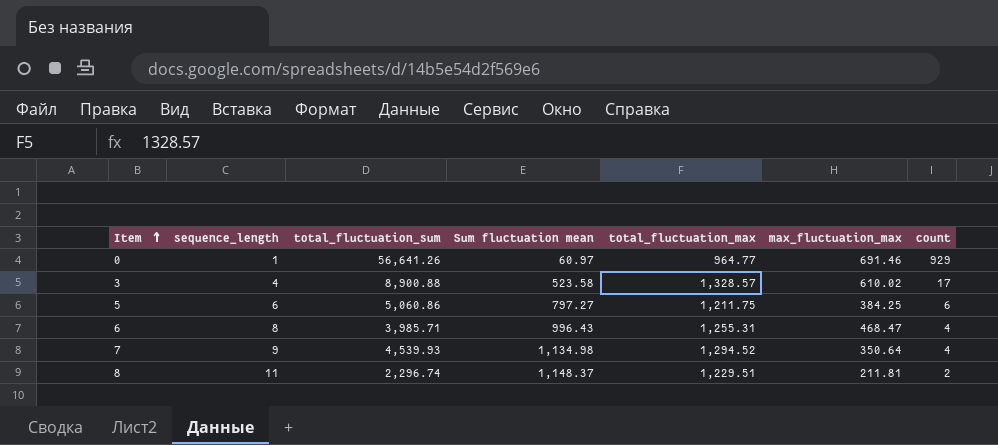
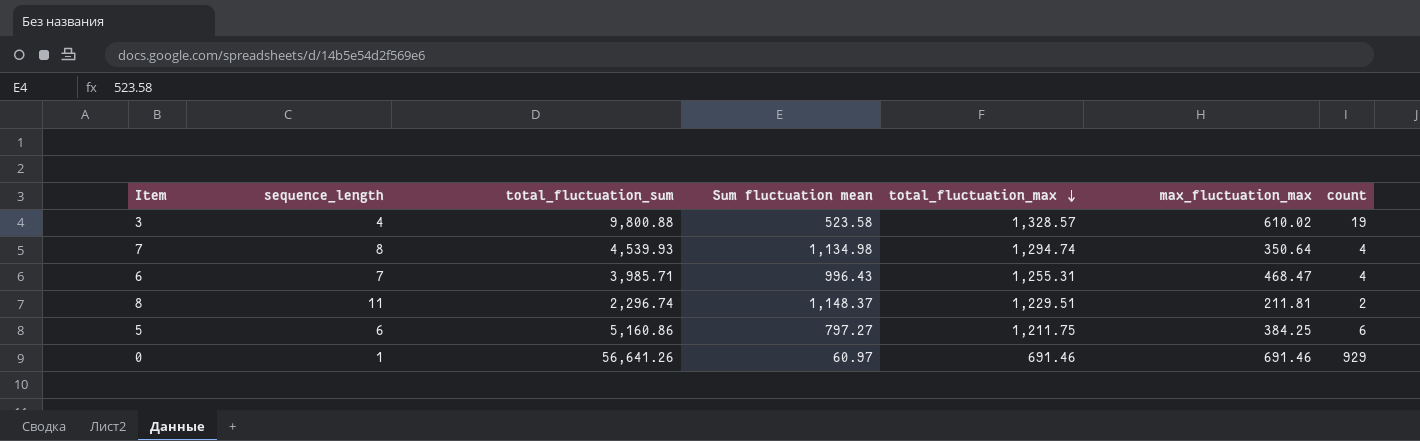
row order: Item ascending -> total_fluctuation_max descending
3 | total_fluctuation_sum: 8,900.88 -> 9,800.88
3 | count: 17 -> 19
7 | sequence_length: 9 -> 8
7 | total_fluctuation_max: 1,294.52 -> 1,294.74
6 | sequence_length: 8 -> 7
5 | total_fluctuation_sum: 5,060.86 -> 5,160.86
0 | total_fluctuation_max: 964.77 -> 691.46

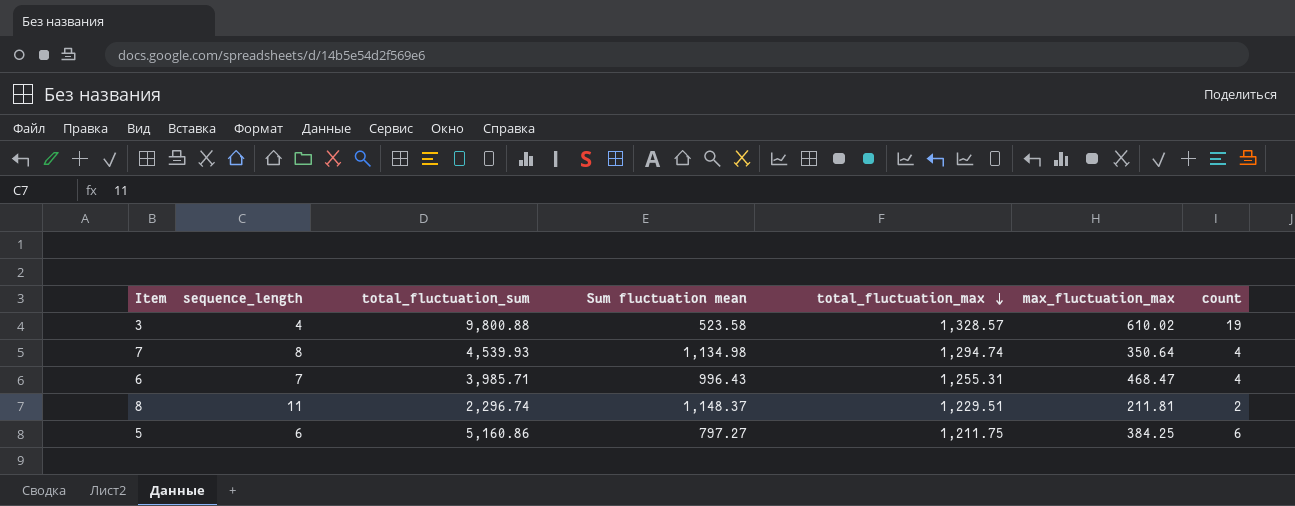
row 0: 1 | 56,641.26 | 60.97 | 691.46 | 691.46 | 929 -> none

